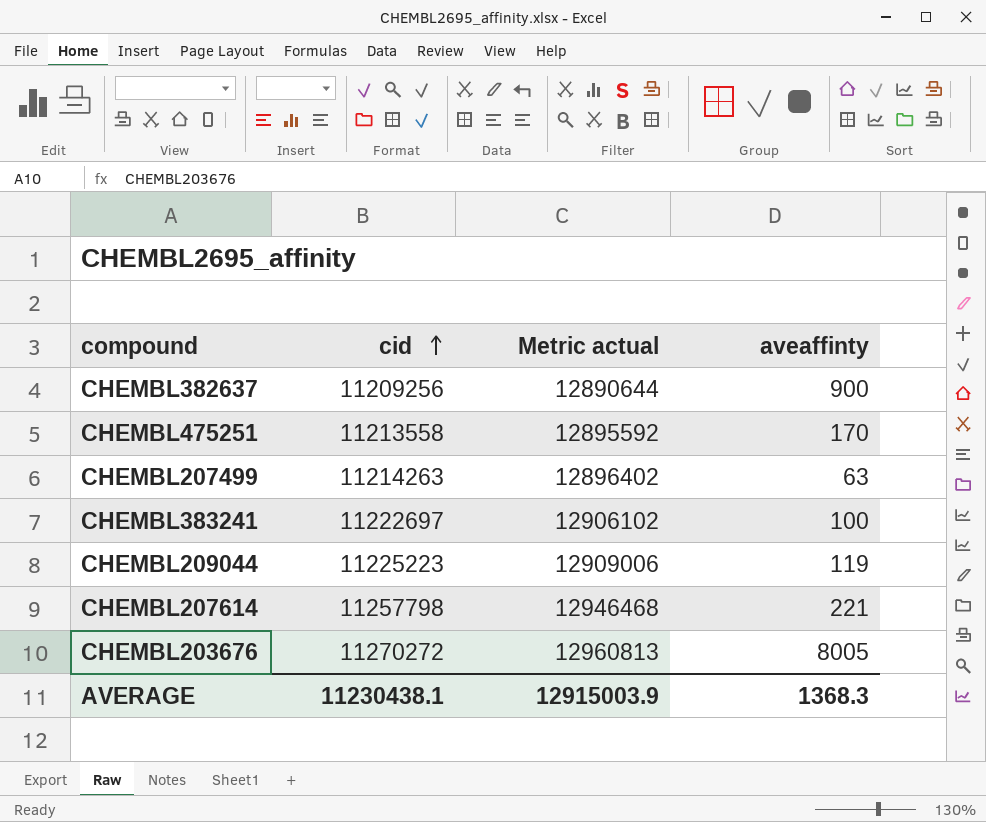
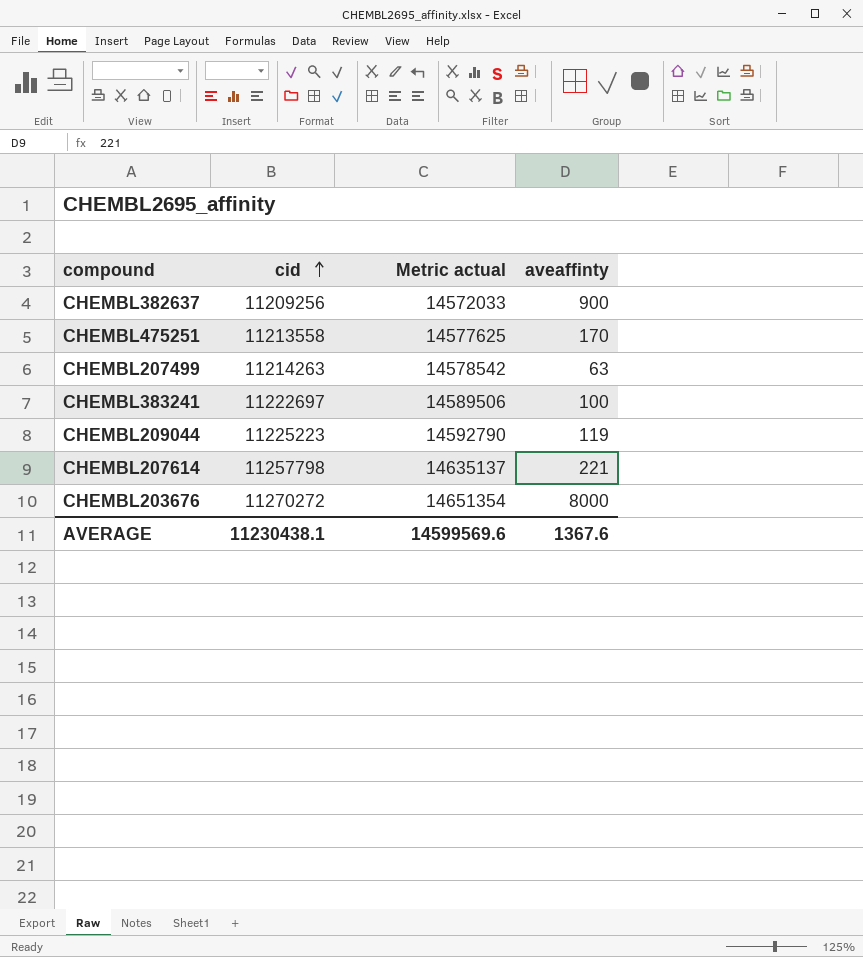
column Metric actual | formula: [cid] * 1.15 -> [cid] * 1.3
CHEMBL203676 | aveaffinty: 8005 -> 8000
AVERAGE | Metric actual: 12915003.9 -> 14599569.6
AVERAGE | aveaffinty: 1368.3 -> 1367.6

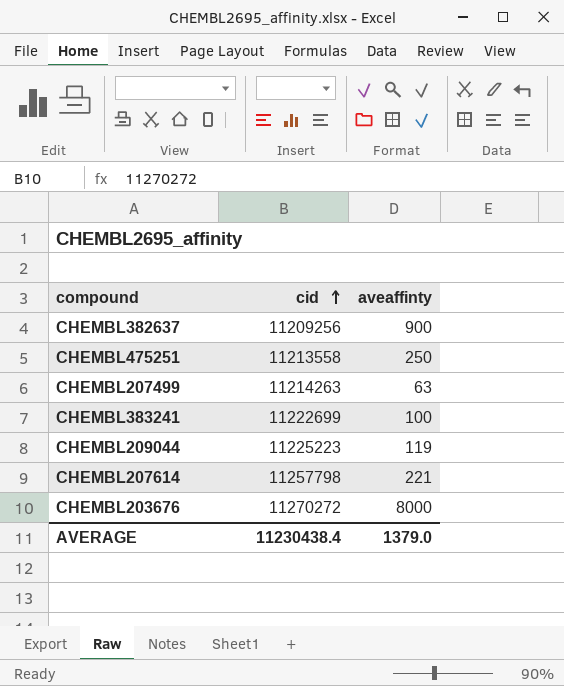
column Metric actual | formula: [cid] * 1.3 -> none
CHEMBL475251 | aveaffinty: 170 -> 250
CHEMBL383241 | cid: 11222697 -> 11222699
AVERAGE | cid: 11230438.1 -> 11230438.4
AVERAGE | aveaffinty: 1367.6 -> 1379.0

